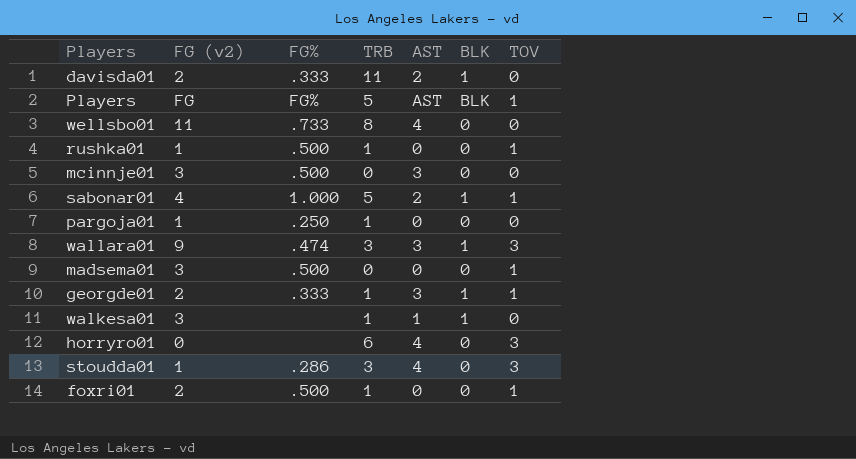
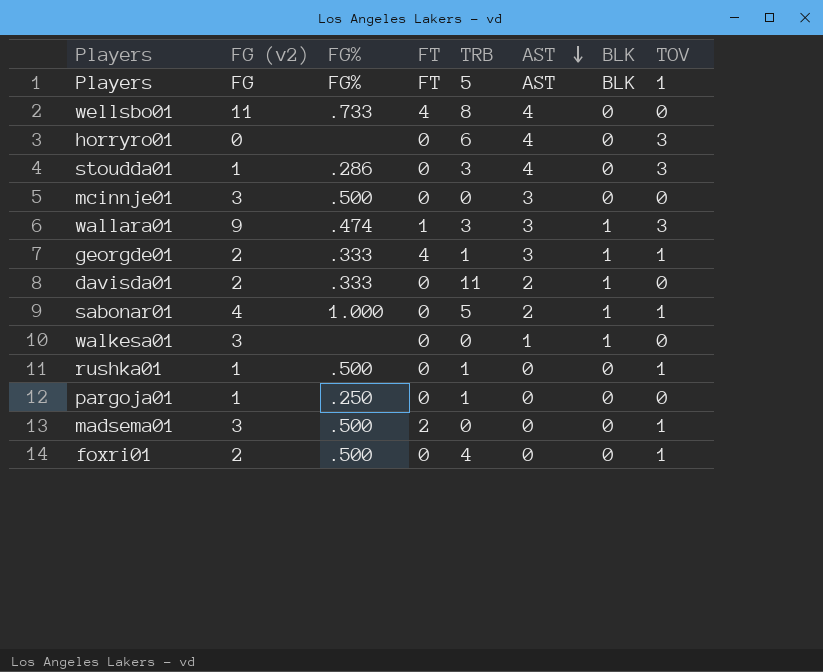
row order: none -> AST descending
column FT | position: none -> 4
walkesa01 | TRB: 1 -> 0
foxri01 | TRB: 1 -> 4

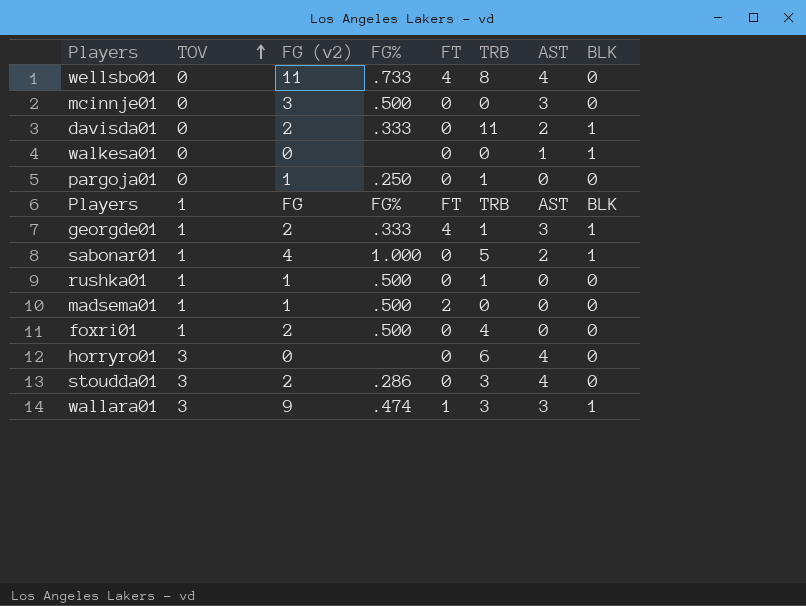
row order: AST descending -> TOV ascending
column TOV | position: 8 -> 2
walkesa01 | FG (v2): 3 -> 0
Players | TRB: 5 -> TRB
madsema01 | FG (v2): 3 -> 1
stoudda01 | FG (v2): 1 -> 2

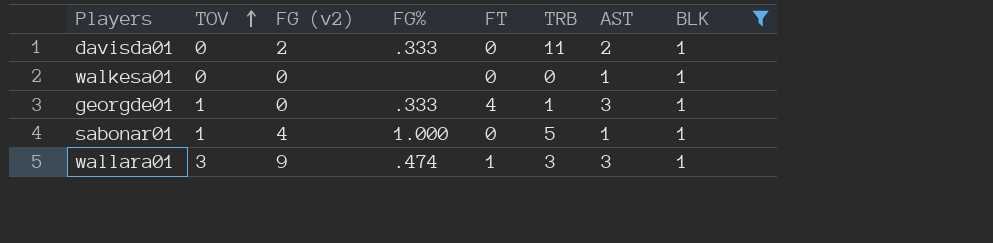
filter: none -> BLK = 1
georgde01 | FG (v2): 2 -> 0
sabonar01 | AST: 2 -> 1

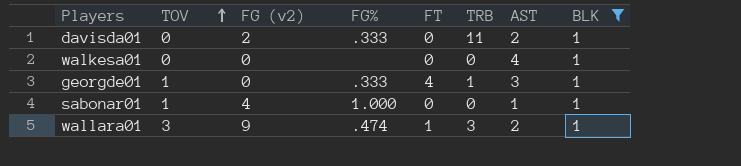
walkesa01 | AST: 1 -> 4
sabonar01 | TRB: 5 -> 0
wallara01 | AST: 3 -> 2

